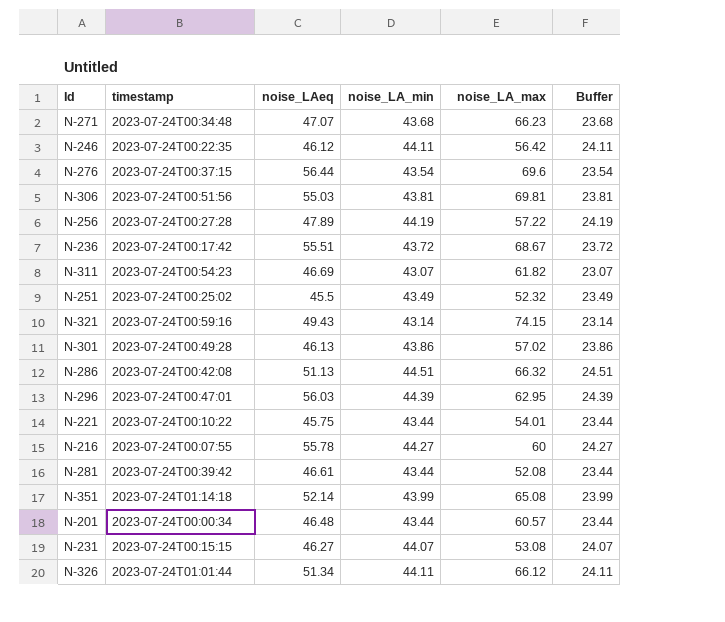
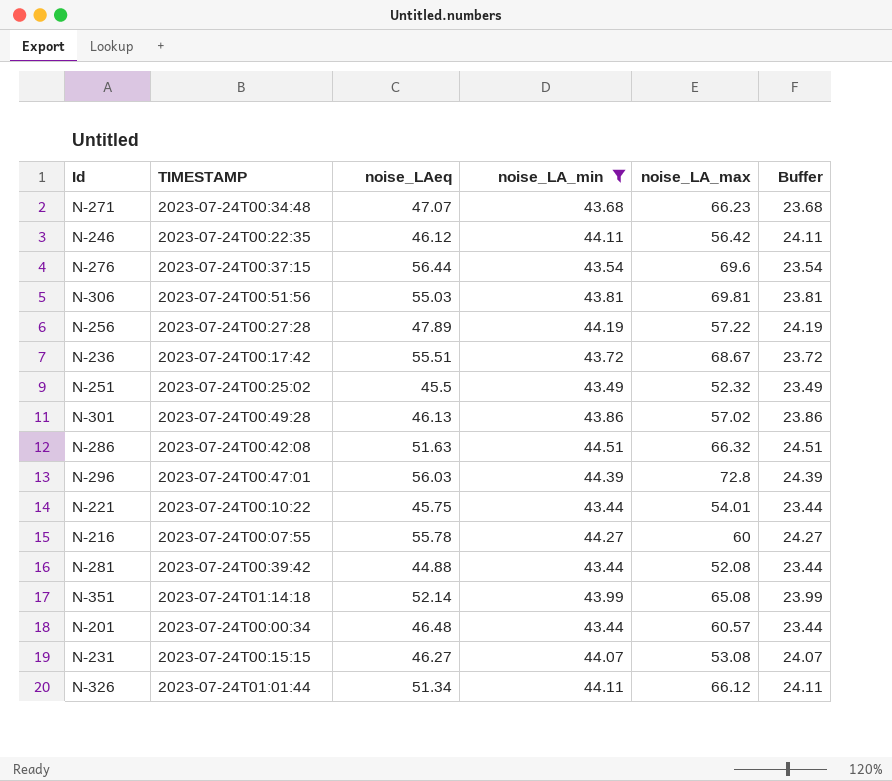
filter: none -> noise_LA_min >= 43.44
column name: timestamp -> TIMESTAMP
N-286 | noise_LAeq: 51.13 -> 51.63
N-296 | noise_LA_max: 62.95 -> 72.8
N-281 | noise_LAeq: 46.61 -> 44.88

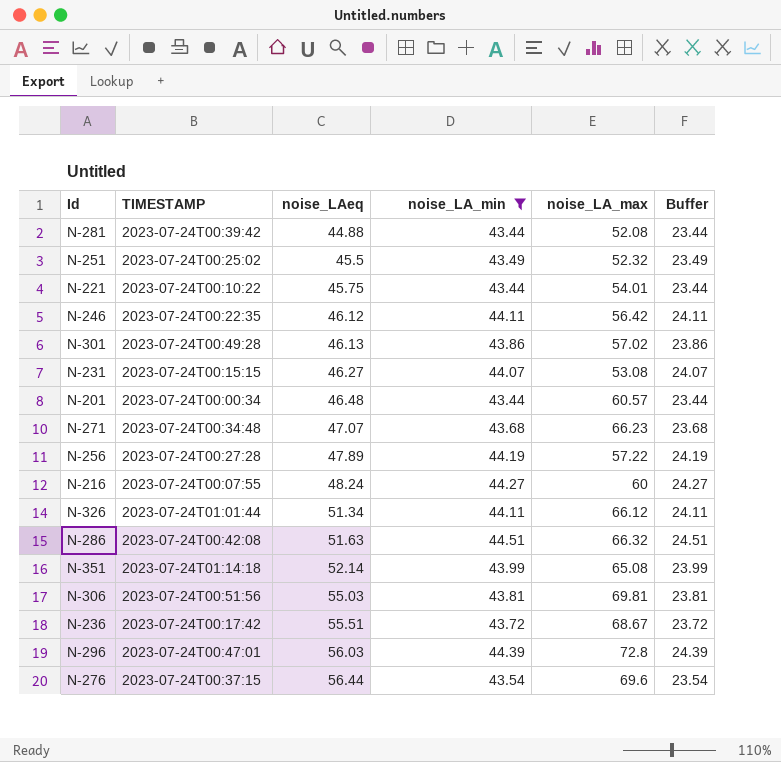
row order: none -> noise_LAeq ascending
N-216 | noise_LAeq: 55.78 -> 48.24

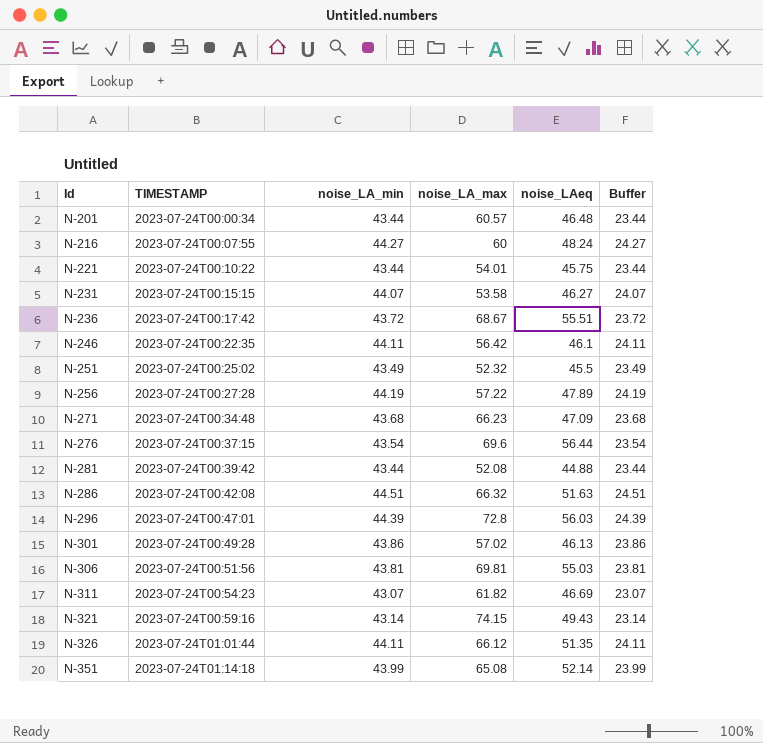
filter: noise_LA_min >= 43.44 -> none
row order: noise_LAeq ascending -> Id ascending
column noise_LAeq | position: 3 -> 5
N-231 | noise_LA_max: 53.08 -> 53.58
N-246 | noise_LAeq: 46.12 -> 46.1
N-271 | noise_LAeq: 47.07 -> 47.09
N-326 | noise_LAeq: 51.34 -> 51.35

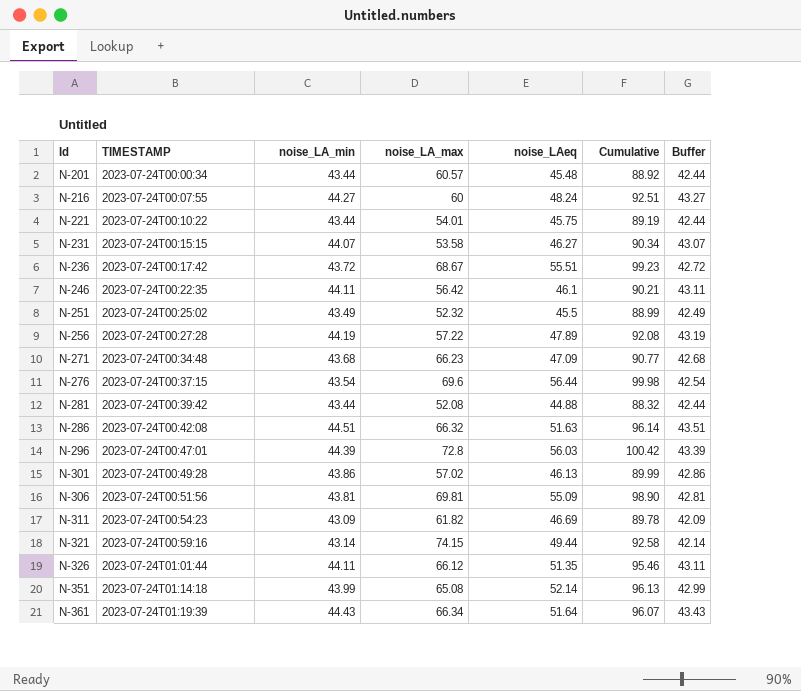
column Cumulative | formula: none -> [noise_LA_min] + [noise_LAeq]
column Buffer | formula: [noise_LA_min] - 20 -> [noise_LA_min] - 1
N-201 | noise_LAeq: 46.48 -> 45.48
N-306 | noise_LAeq: 55.03 -> 55.09
N-311 | noise_LA_min: 43.07 -> 43.09
N-321 | noise_LAeq: 49.43 -> 49.44
row N-361: none -> 2023-07-24T01:19:39 | 44.43 | 66.34 | 51.64 | 96.07 | 43.43

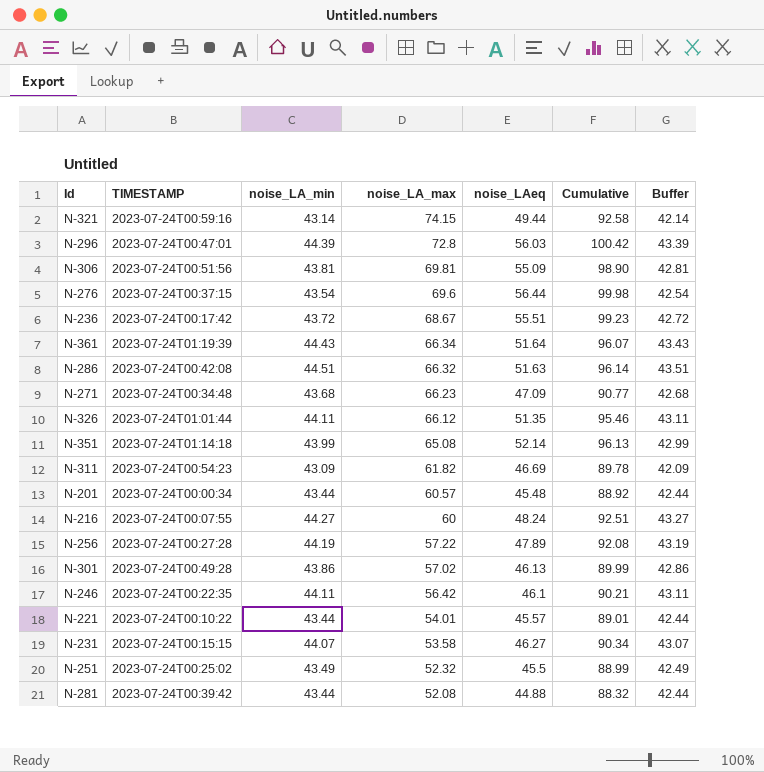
row order: Id ascending -> noise_LA_max descending
N-221 | noise_LAeq: 45.75 -> 45.57
N-221 | Cumulative: 89.19 -> 89.01

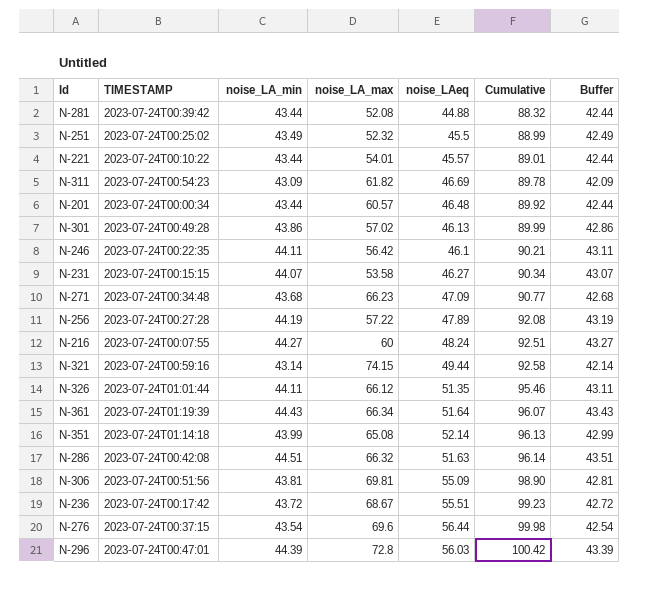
row order: noise_LA_max descending -> Cumulative ascending
N-201 | noise_LAeq: 45.48 -> 46.48
N-201 | Cumulative: 88.92 -> 89.92

